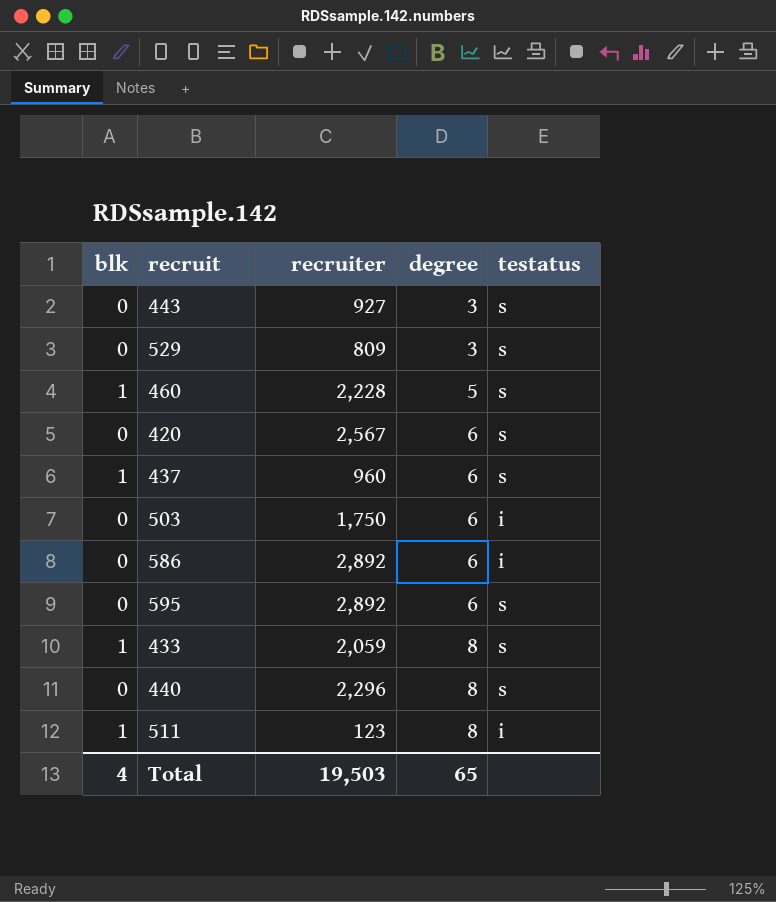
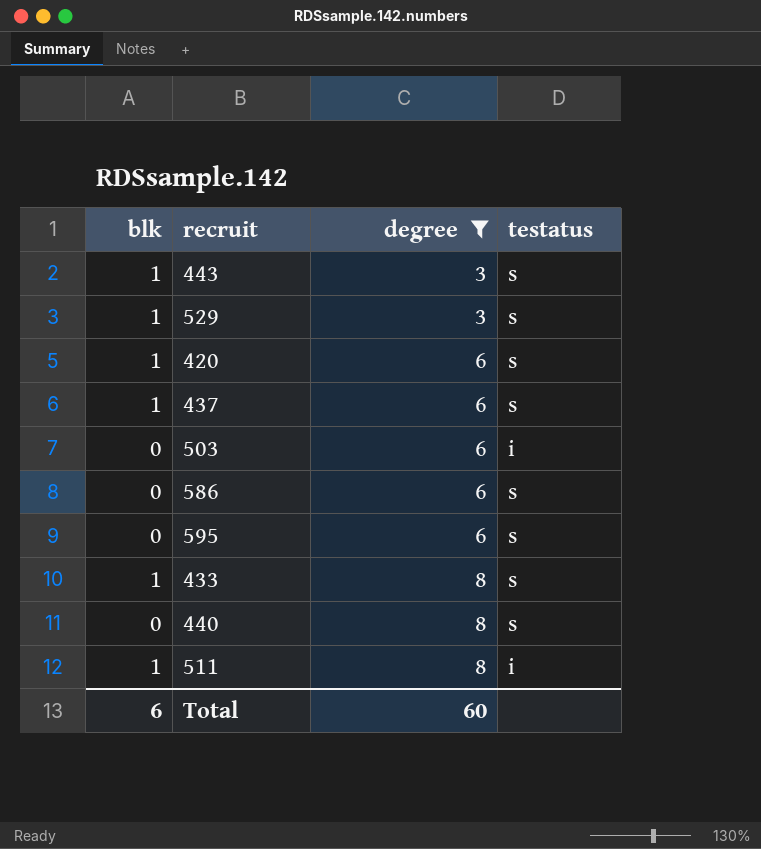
filter: none -> degree != 5
column recruiter | position: 3 -> none
443 | blk: 0 -> 1
529 | blk: 0 -> 1
420 | blk: 0 -> 1
586 | testatus: i -> s
Total | blk: 4 -> 6
Total | degree: 65 -> 60

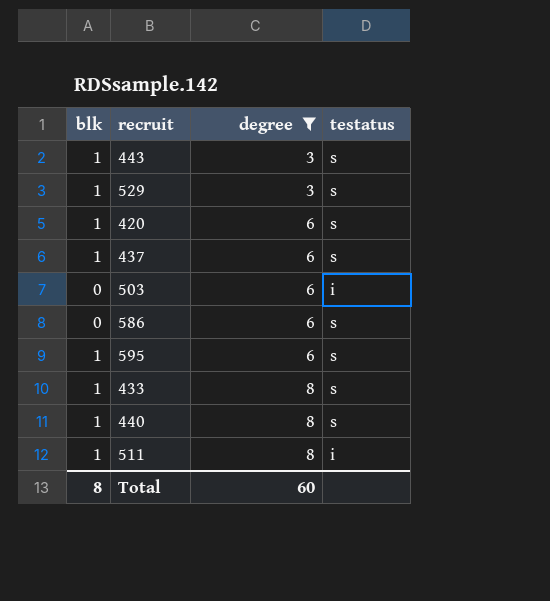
595 | blk: 0 -> 1
440 | blk: 0 -> 1
Total | blk: 6 -> 8

